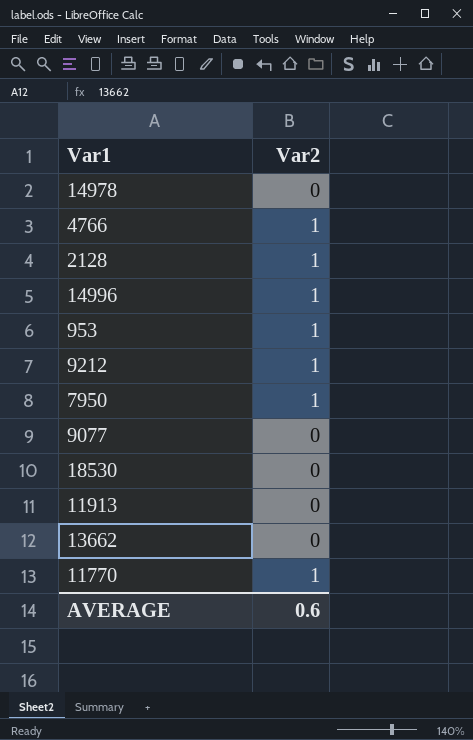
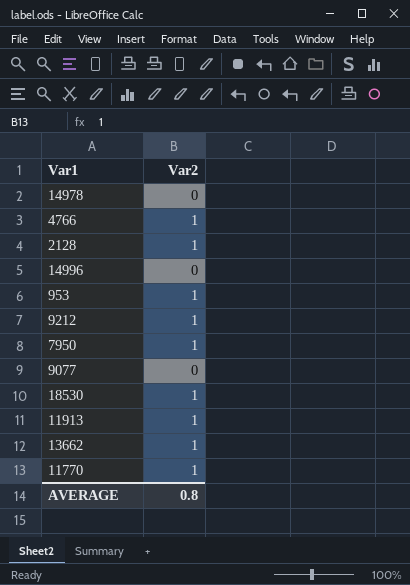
14996 | Var2: 1 -> 0
18530 | Var2: 0 -> 1
11913 | Var2: 0 -> 1
13662 | Var2: 0 -> 1
AVERAGE | Var2: 0.6 -> 0.8

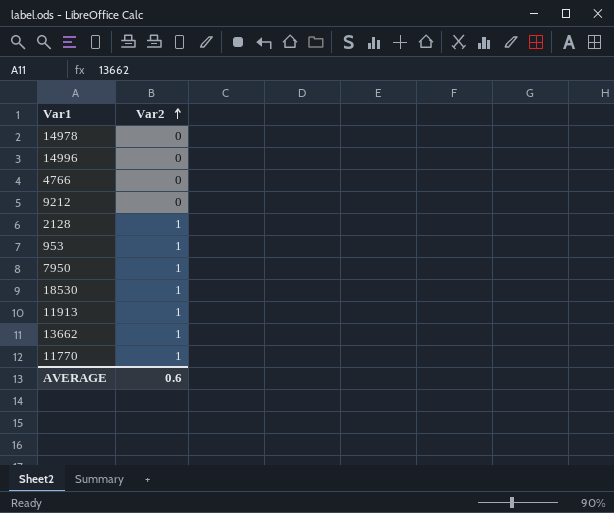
row order: none -> Var2 ascending
row 9077: 0 -> none
4766 | Var2: 1 -> 0
9212 | Var2: 1 -> 0
AVERAGE | Var2: 0.8 -> 0.6

